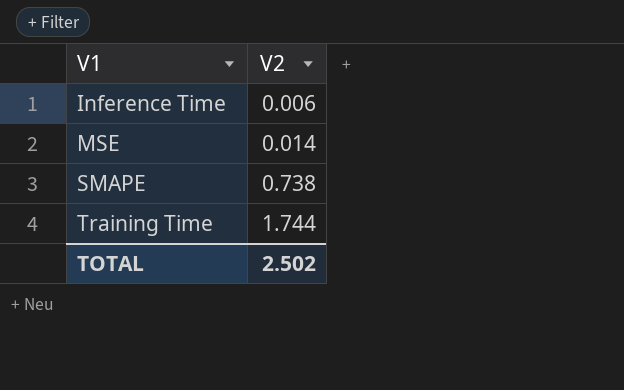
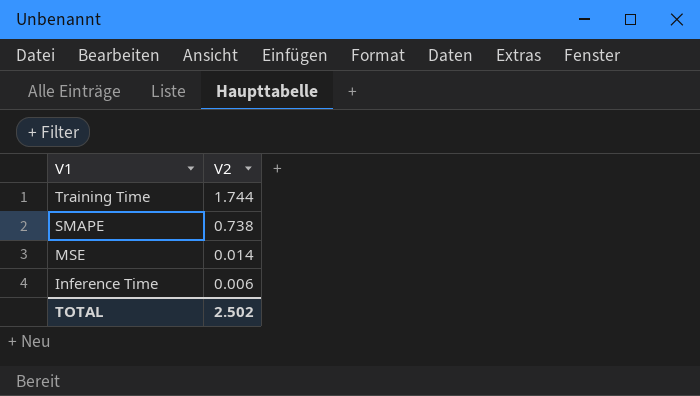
row order: V1 ascending -> V1 descending

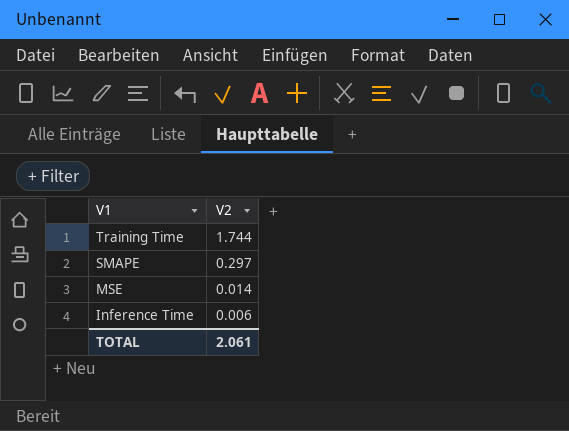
SMAPE | V2: 0.738 -> 0.297
TOTAL | V2: 2.502 -> 2.061

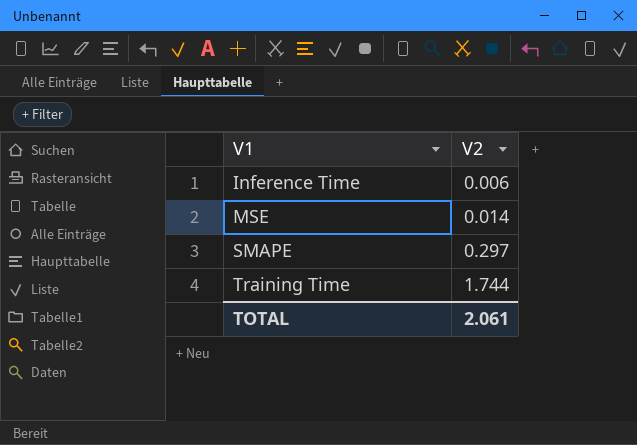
row order: V1 descending -> V1 ascending

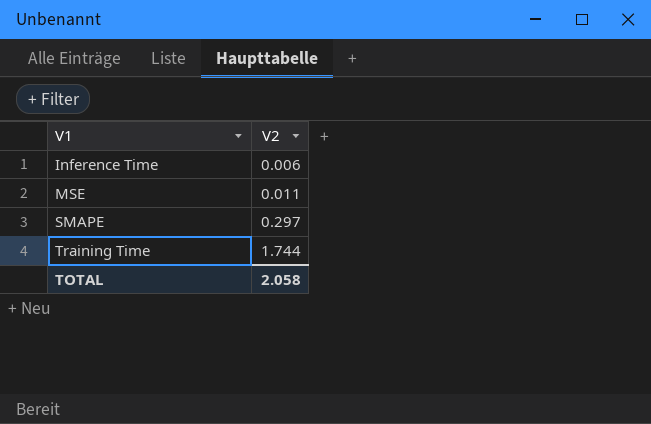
MSE | V2: 0.014 -> 0.011
TOTAL | V2: 2.061 -> 2.058

